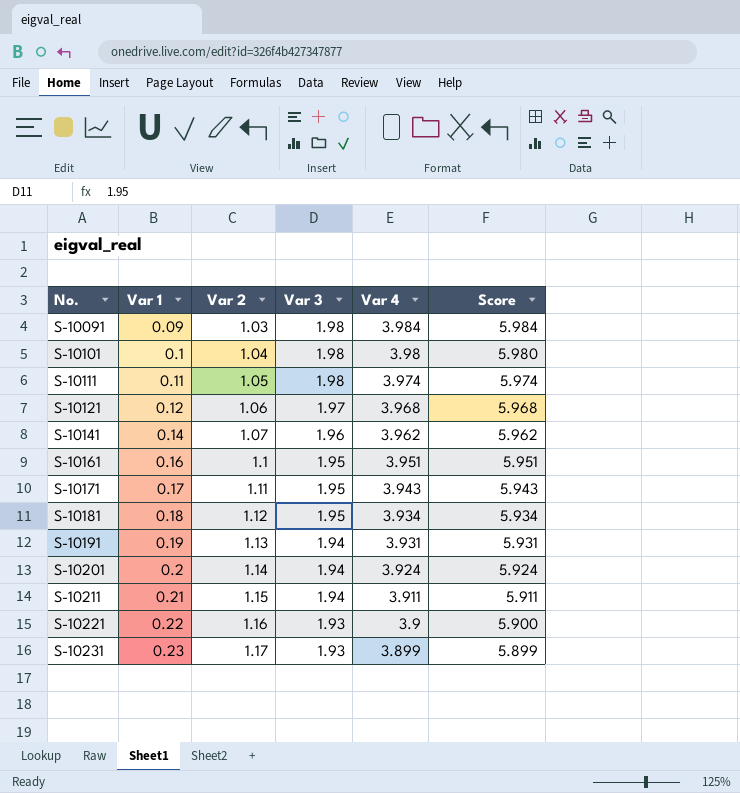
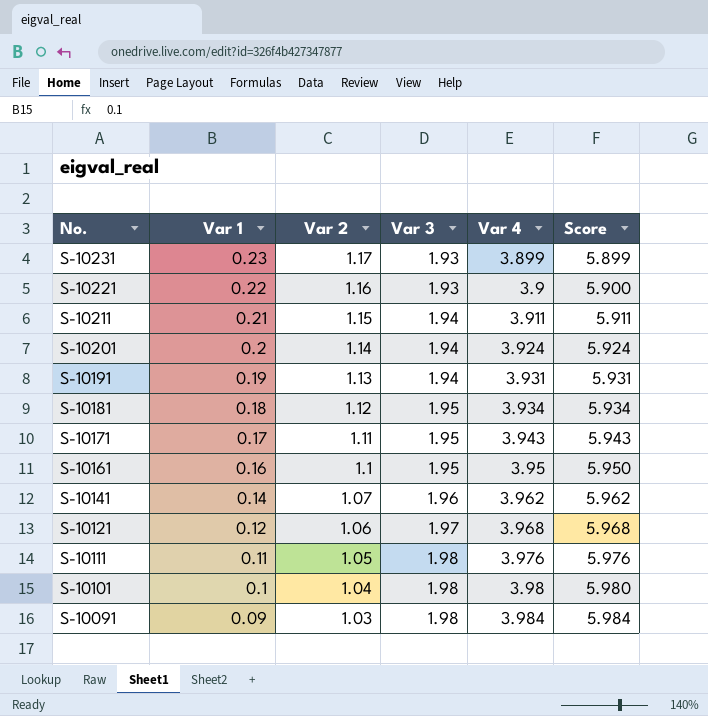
row order: No. ascending -> No. descending
S-10161 | Var 4: 3.951 -> 3.95
S-10161 | Score: 5.951 -> 5.950
S-10111 | Var 4: 3.974 -> 3.976
S-10111 | Score: 5.974 -> 5.976

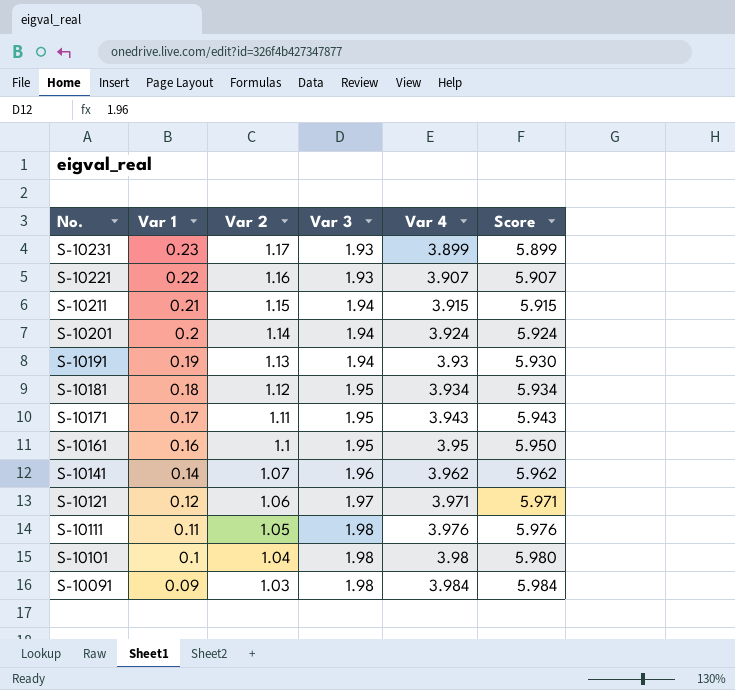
S-10221 | Var 4: 3.9 -> 3.907
S-10221 | Score: 5.900 -> 5.907
S-10211 | Var 4: 3.911 -> 3.915
S-10211 | Score: 5.911 -> 5.915
S-10191 | Var 4: 3.931 -> 3.93
S-10191 | Score: 5.931 -> 5.930
S-10121 | Var 4: 3.968 -> 3.971
S-10121 | Score: 5.968 -> 5.971

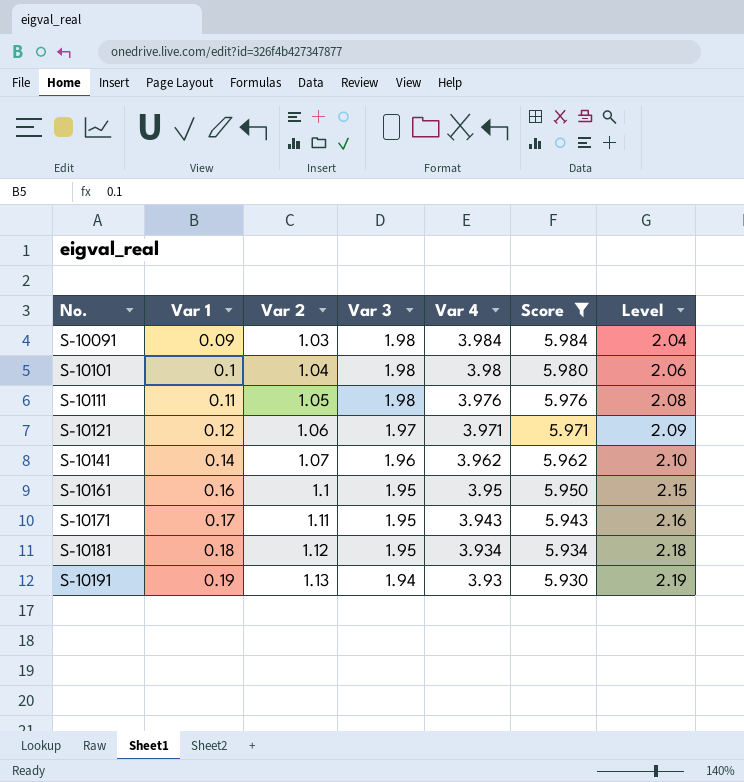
filter: none -> Score >= 5.930
row order: No. descending -> No. ascending
column Level | formula: none -> [Var 2] * [Var 3]

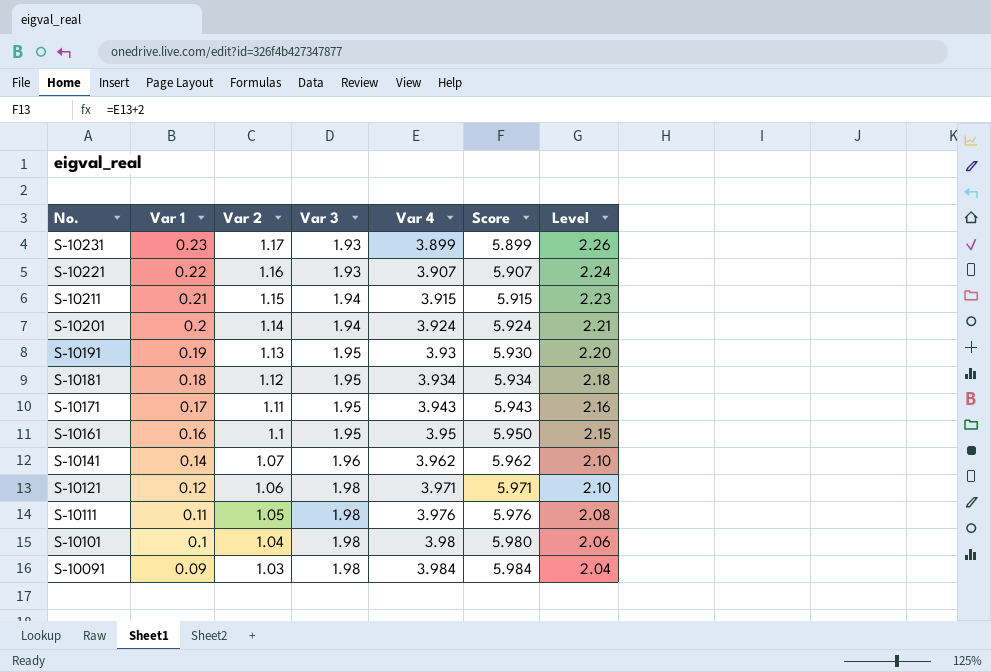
filter: Score >= 5.930 -> none
row order: No. ascending -> No. descending
S-10191 | Var 3: 1.94 -> 1.95
S-10191 | Level: 2.19 -> 2.20
S-10121 | Var 3: 1.97 -> 1.98
S-10121 | Level: 2.09 -> 2.10

